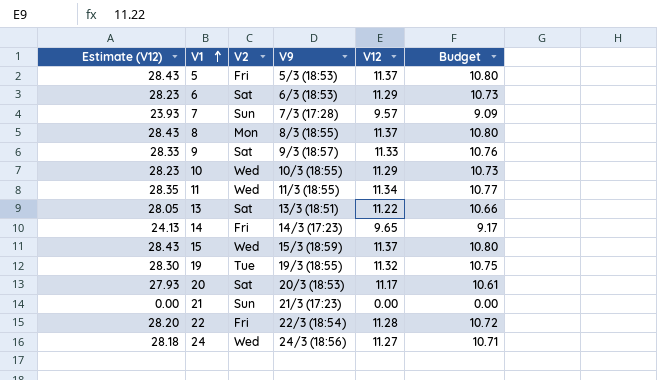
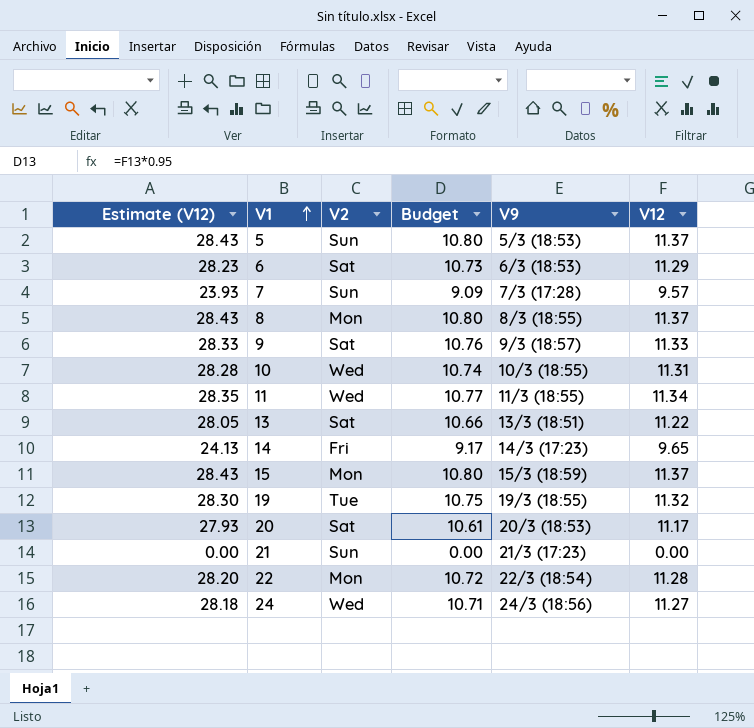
column Budget | position: 6 -> 4
5 | V2: Fri -> Sun
10 | Estimate (V12): 28.23 -> 28.28
10 | Budget: 10.73 -> 10.74
10 | V12: 11.29 -> 11.31
15 | V2: Wed -> Mon
22 | V2: Fri -> Mon

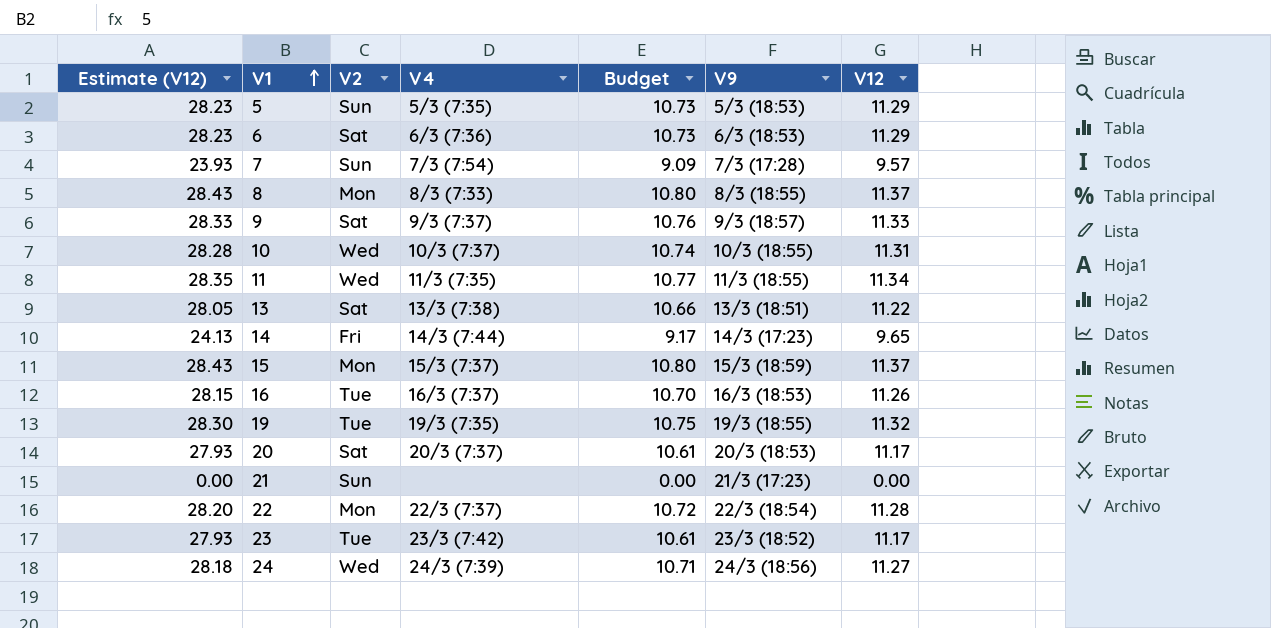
column V4 | position: none -> 4
5 | Estimate (V12): 28.43 -> 28.23
5 | Budget: 10.80 -> 10.73
5 | V12: 11.37 -> 11.29
row 16: none -> 28.15 | Tue | 16/3 (7:37) | 10.70 | 16/3 (18:53) | 11.26
row 23: none -> 27.93 | Tue | 23/3 (7:42) | 10.61 | 23/3 (18:52) | 11.17

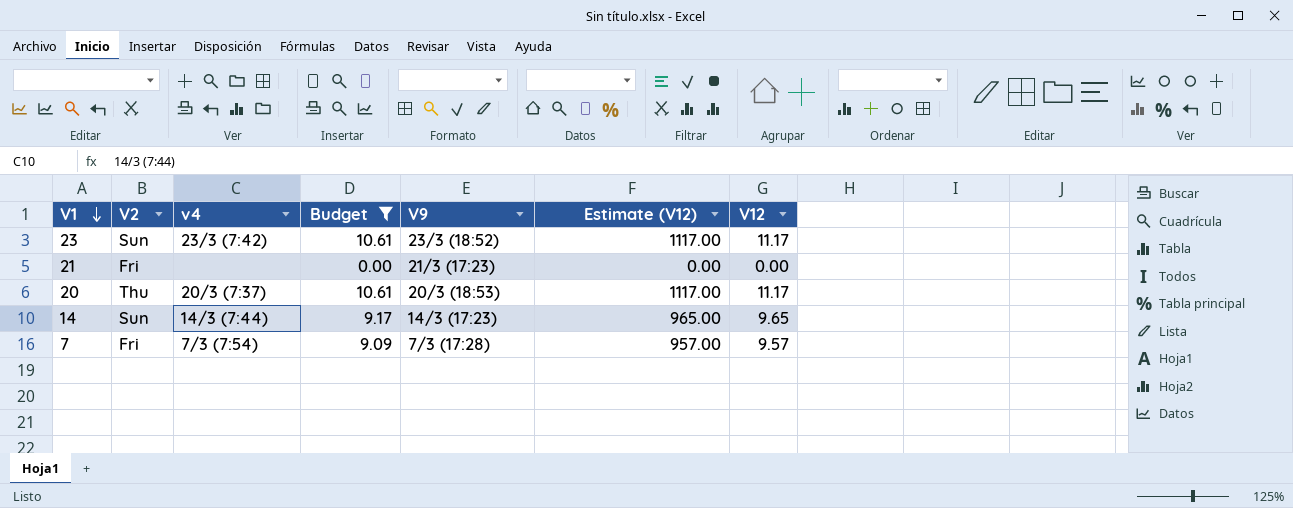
filter: none -> Budget <= 10.61
row order: V1 ascending -> V1 descending
column name: V4 -> v4
column Estimate (V12) | formula: [V12] * 2.5 -> [V12] * 100
column Estimate (V12) | position: 1 -> 6
23 | V2: Tue -> Sun
21 | V2: Sun -> Fri
20 | V2: Sat -> Thu
14 | V2: Fri -> Sun
7 | V2: Sun -> Fri

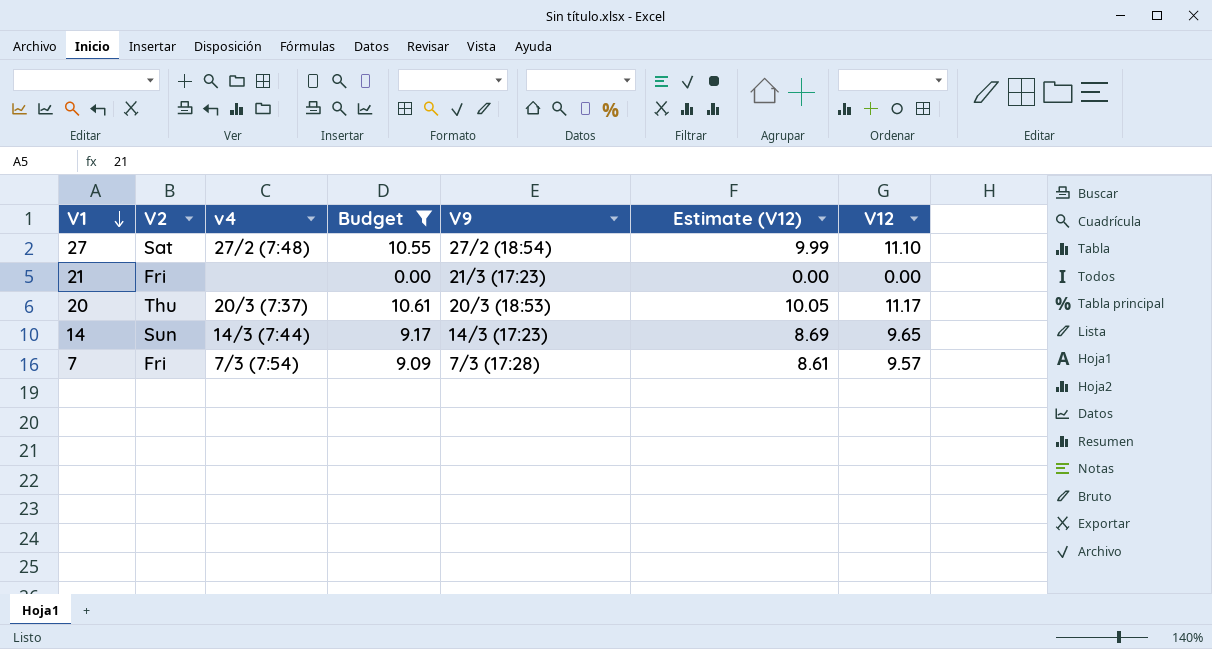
column Estimate (V12) | formula: [V12] * 100 -> [V12] * 0.9
row 23: Sun | 23/3 (7:42) | 10.61 | 23/3 (18:52) | 1117.00 | 11.17 -> none
row 27: none -> Sat | 27/2 (7:48) | 10.55 | 27/2 (18:54) | 9.99 | 11.10

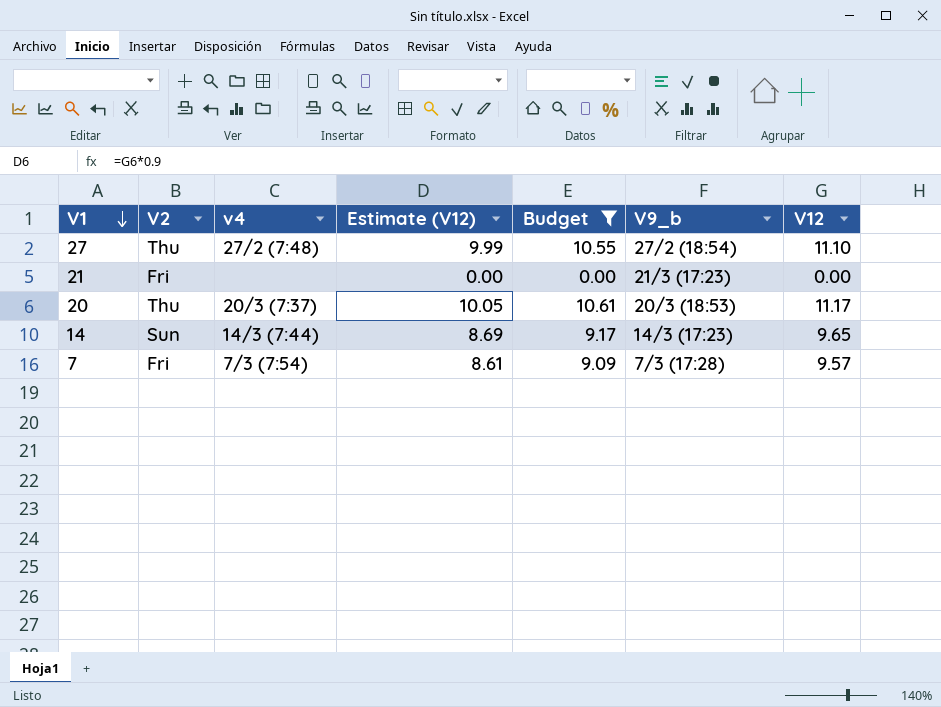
column Estimate (V12) | position: 6 -> 4
column name: V9 -> V9_b
27 | V2: Sat -> Thu

